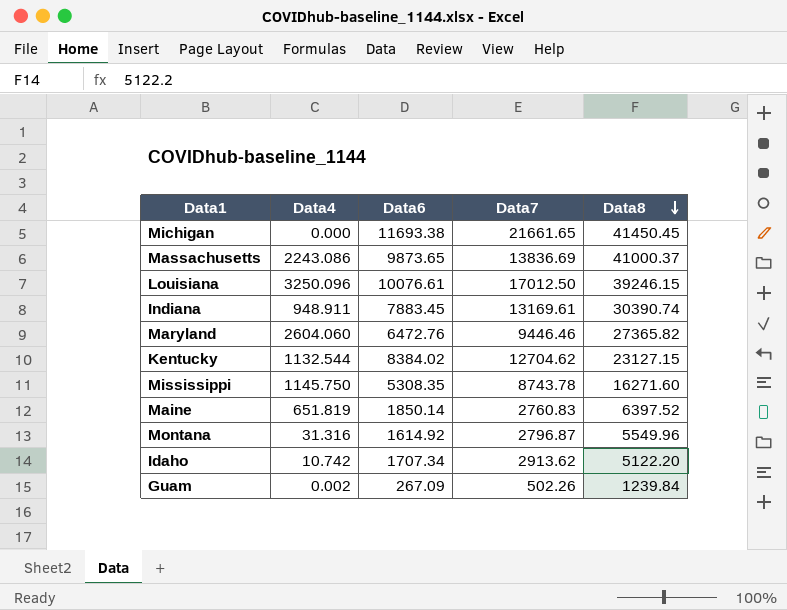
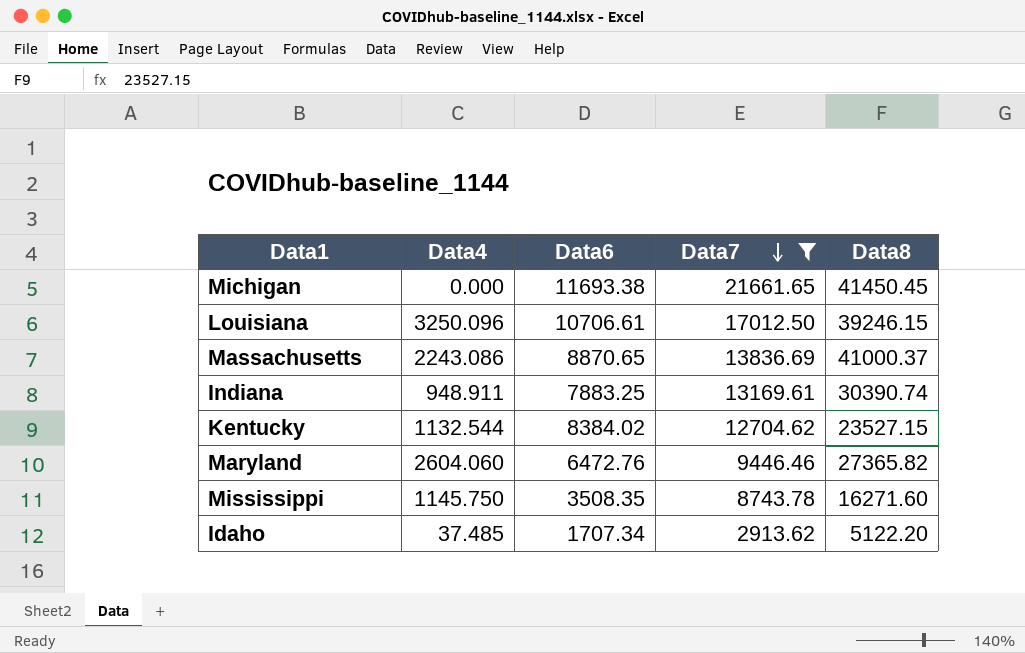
filter: none -> Data7 >= 2913.62
row order: Data8 descending -> Data7 descending
Louisiana | Data6: 10076.61 -> 10706.61
Massachusetts | Data6: 9873.65 -> 8870.65
Indiana | Data6: 7883.45 -> 7883.25
Kentucky | Data8: 23127.15 -> 23527.15
Mississippi | Data6: 5308.35 -> 3508.35
Idaho | Data4: 10.742 -> 37.485

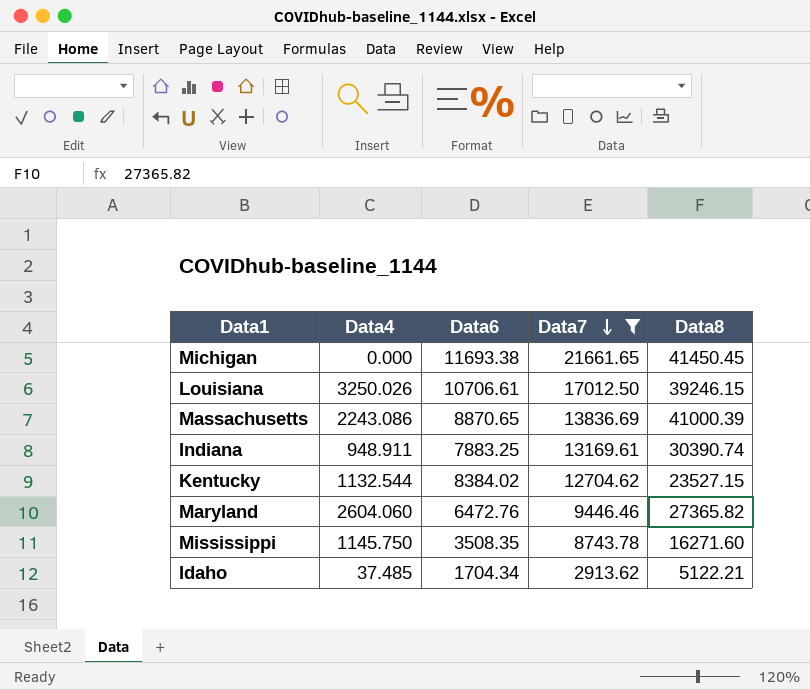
Louisiana | Data4: 3250.096 -> 3250.026
Massachusetts | Data8: 41000.37 -> 41000.39
Idaho | Data6: 1707.34 -> 1704.34
Idaho | Data8: 5122.20 -> 5122.21

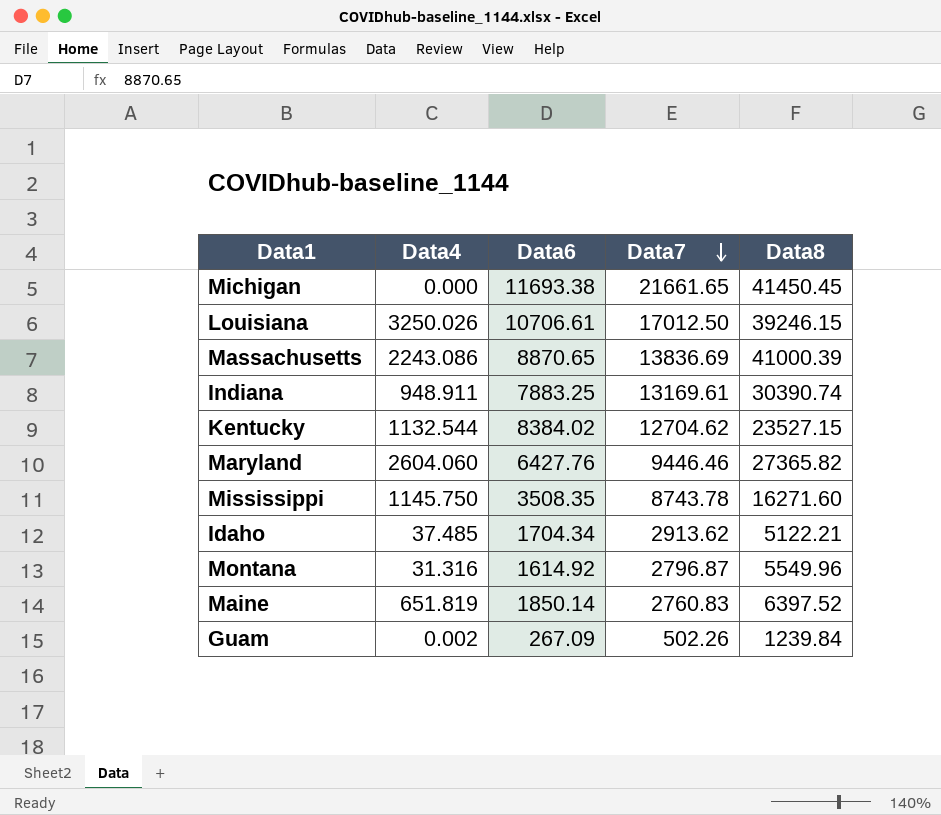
filter: Data7 >= 2913.62 -> none
Maryland | Data6: 6472.76 -> 6427.76

